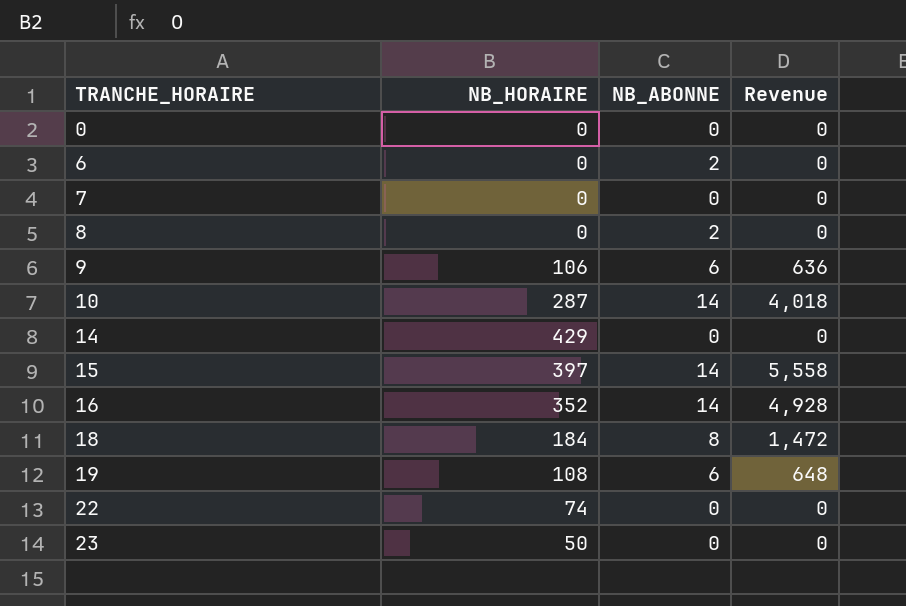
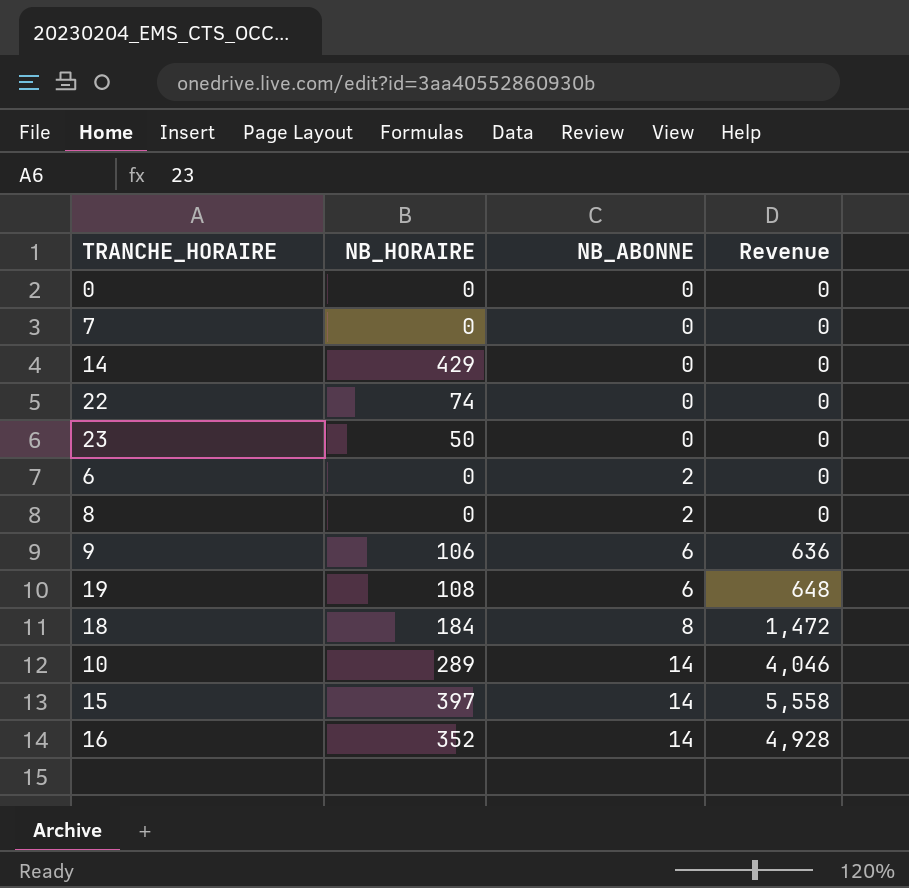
row order: TRANCHE_HORAIRE ascending -> NB_ABONNE ascending
10 | NB_HORAIRE: 287 -> 289
10 | Revenue: 4,018 -> 4,046

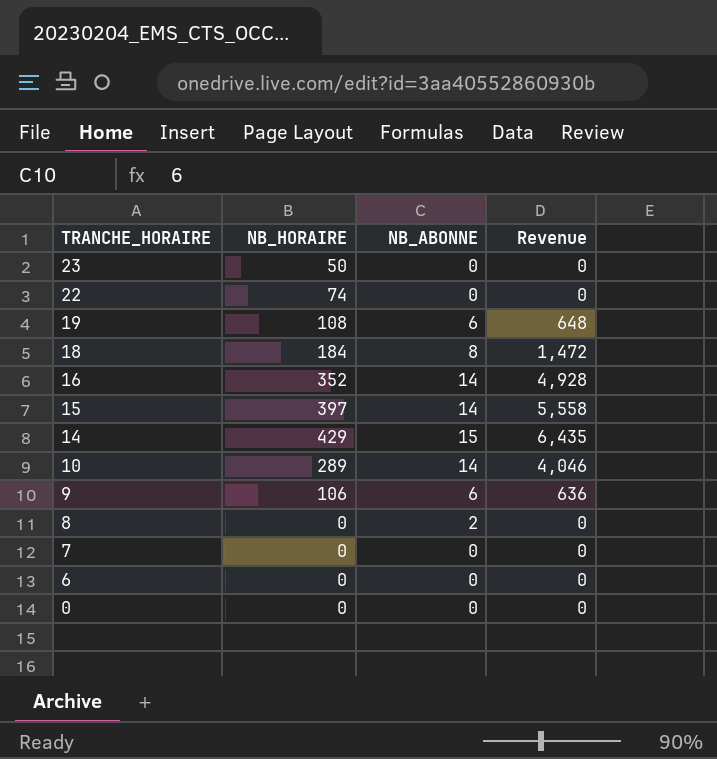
row order: NB_ABONNE ascending -> TRANCHE_HORAIRE descending
14 | NB_ABONNE: 0 -> 15
14 | Revenue: 0 -> 6,435
6 | NB_ABONNE: 2 -> 0

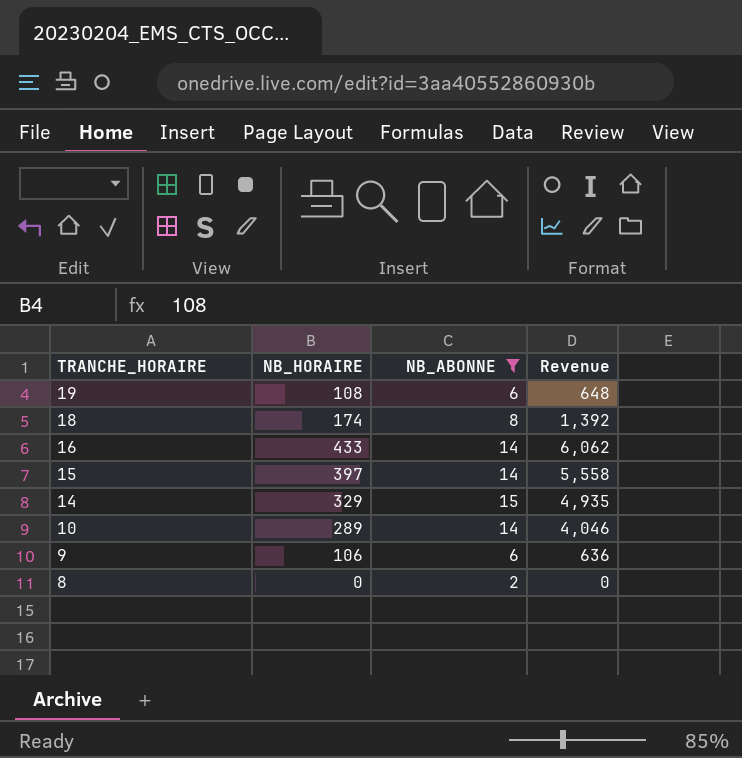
filter: none -> NB_ABONNE != 0
18 | NB_HORAIRE: 184 -> 174
18 | Revenue: 1,472 -> 1,392
16 | NB_HORAIRE: 352 -> 433
16 | Revenue: 4,928 -> 6,062
14 | NB_HORAIRE: 429 -> 329
14 | Revenue: 6,435 -> 4,935

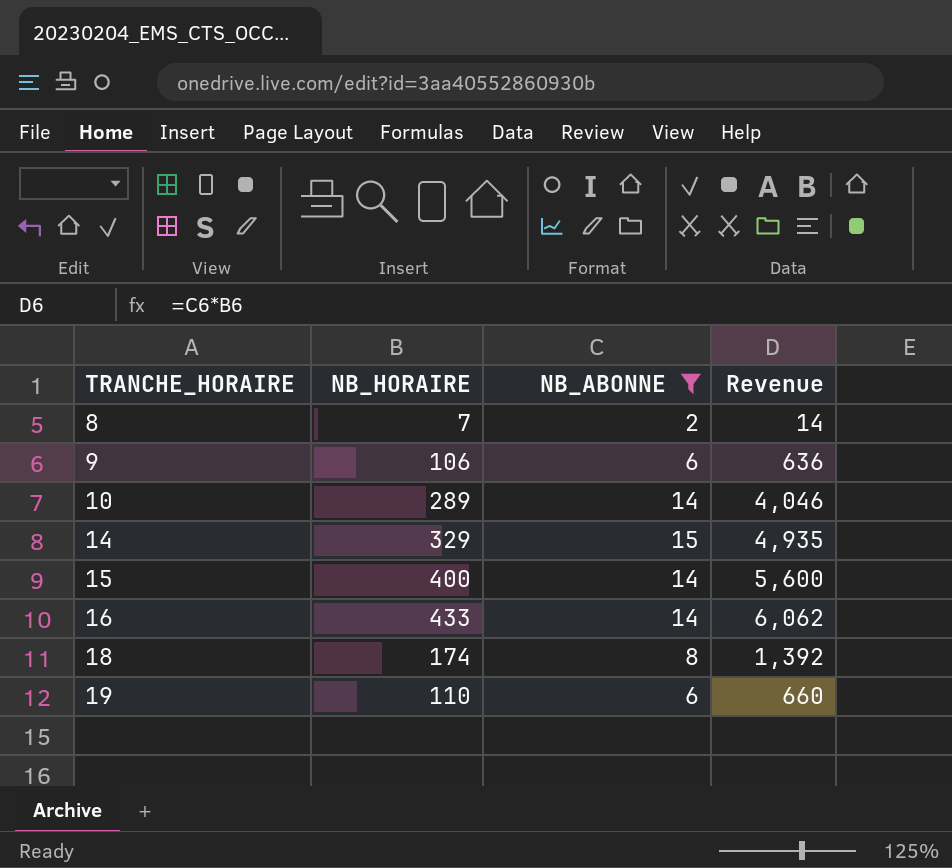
row order: TRANCHE_HORAIRE descending -> TRANCHE_HORAIRE ascending
8 | NB_HORAIRE: 0 -> 7
8 | Revenue: 0 -> 14
15 | NB_HORAIRE: 397 -> 400
15 | Revenue: 5,558 -> 5,600
19 | NB_HORAIRE: 108 -> 110
19 | Revenue: 648 -> 660

